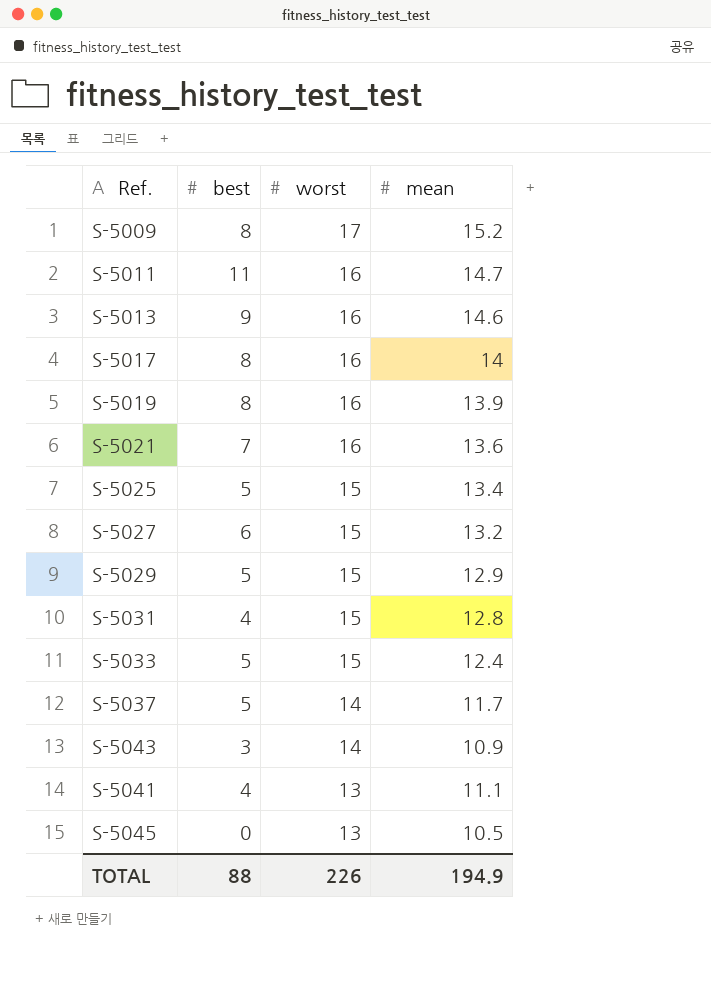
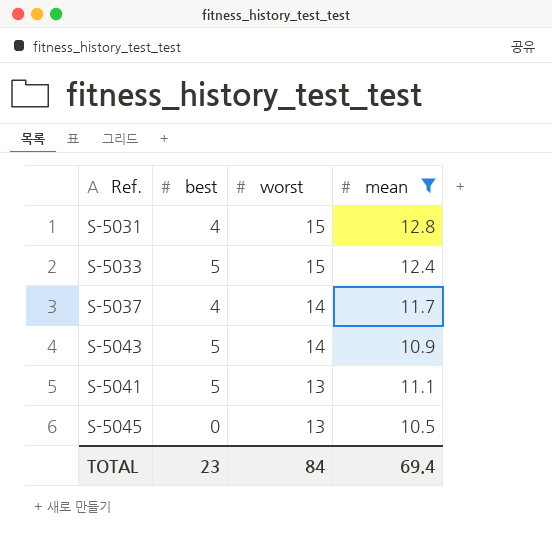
filter: none -> mean <= 12.8
S-5037 | best: 5 -> 4
S-5043 | best: 3 -> 5
S-5041 | best: 4 -> 5
TOTAL | best: 88 -> 23
TOTAL | worst: 226 -> 84
TOTAL | mean: 194.9 -> 69.4

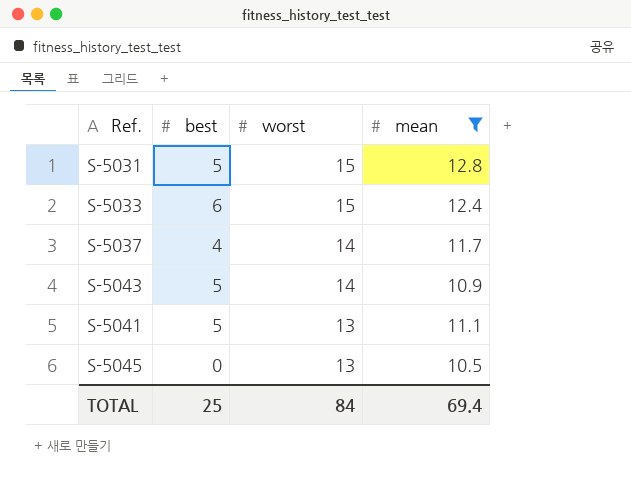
S-5031 | best: 4 -> 5
S-5033 | best: 5 -> 6
TOTAL | best: 23 -> 25

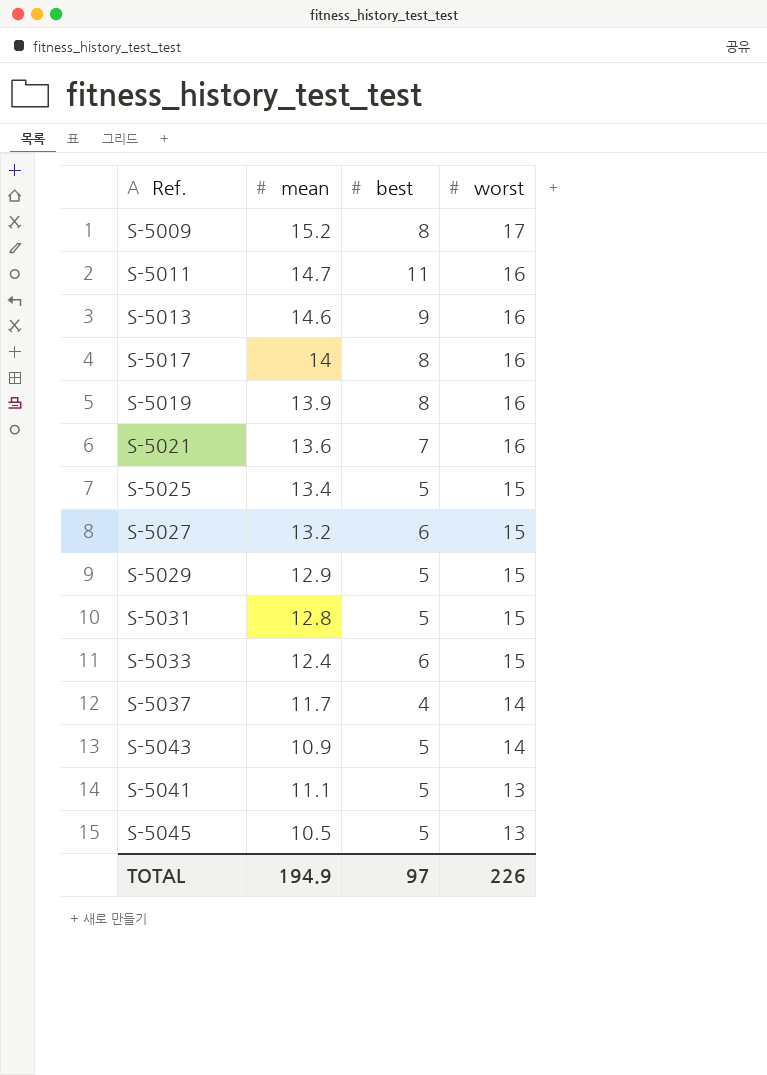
filter: mean <= 12.8 -> none
column mean | position: 4 -> 2
S-5045 | best: 0 -> 5
TOTAL | mean: 69.4 -> 194.9
TOTAL | best: 25 -> 97
TOTAL | worst: 84 -> 226

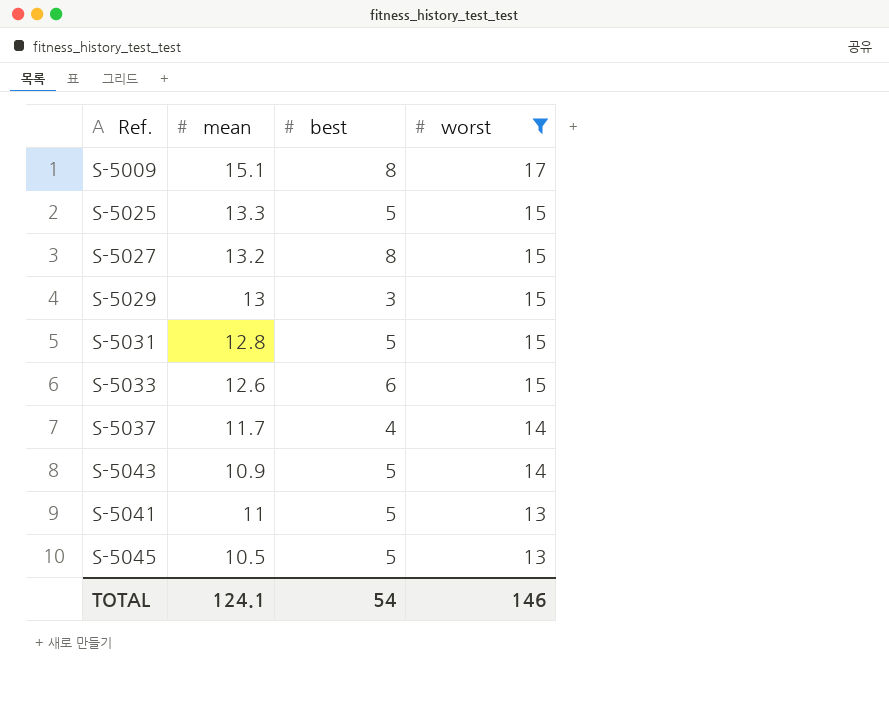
filter: none -> worst != 16
S-5009 | mean: 15.2 -> 15.1
S-5025 | mean: 13.4 -> 13.3
S-5027 | best: 6 -> 8
S-5029 | mean: 12.9 -> 13
S-5029 | best: 5 -> 3
S-5033 | mean: 12.4 -> 12.6
S-5041 | mean: 11.1 -> 11
TOTAL | mean: 194.9 -> 124.1
TOTAL | best: 97 -> 54
TOTAL | worst: 226 -> 146

